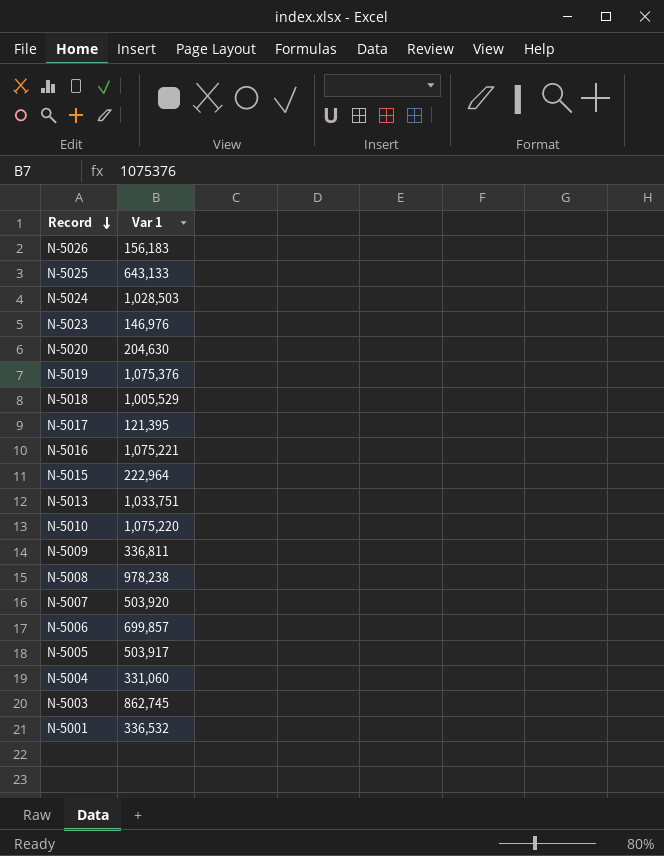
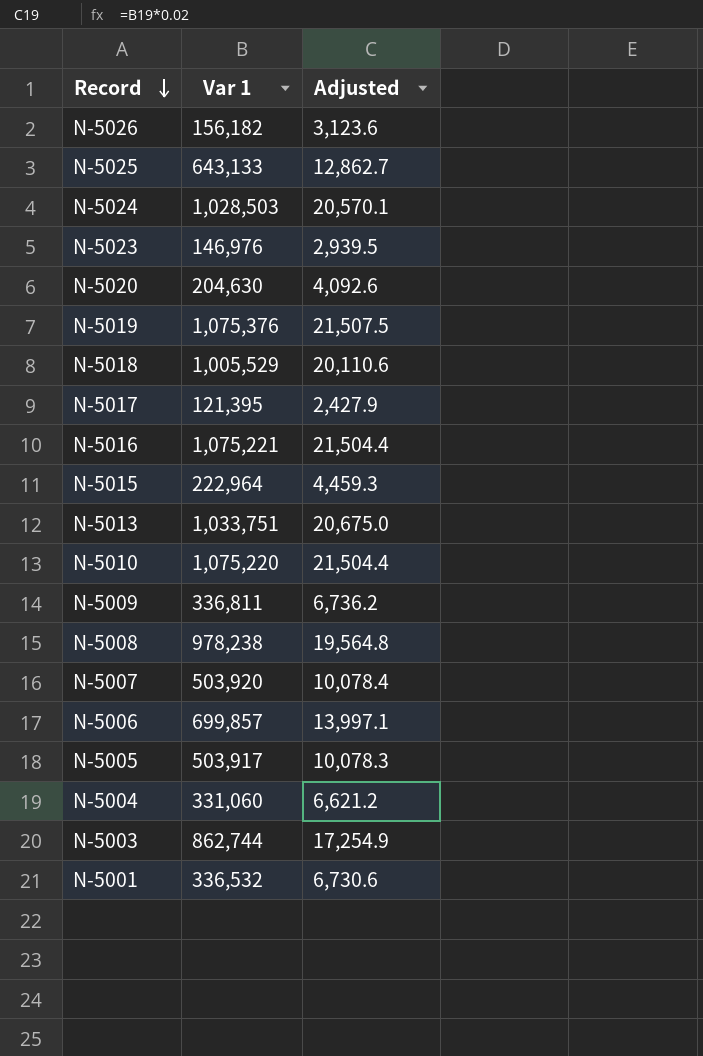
column Adjusted | formula: none -> [Var 1] * 0.02
N-5026 | Var 1: 156,183 -> 156,182
N-5003 | Var 1: 862,745 -> 862,744

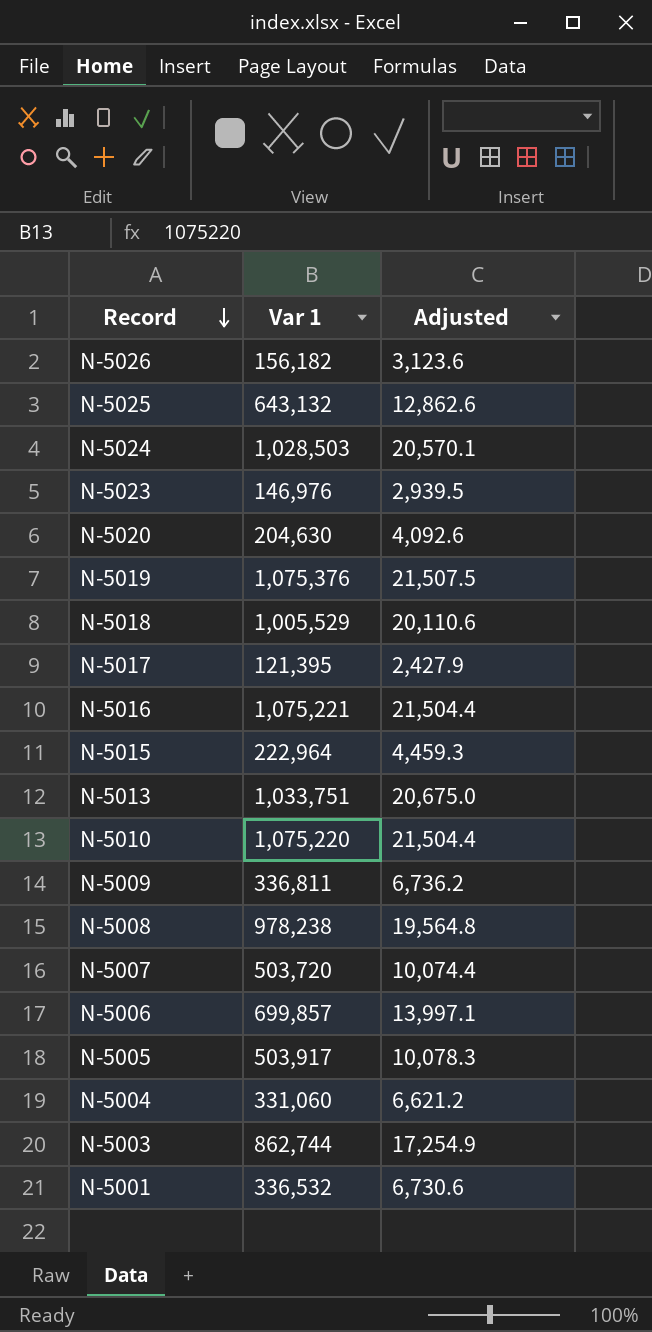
N-5025 | Var 1: 643,133 -> 643,132
N-5025 | Adjusted: 12,862.7 -> 12,862.6
N-5007 | Var 1: 503,920 -> 503,720
N-5007 | Adjusted: 10,078.4 -> 10,074.4

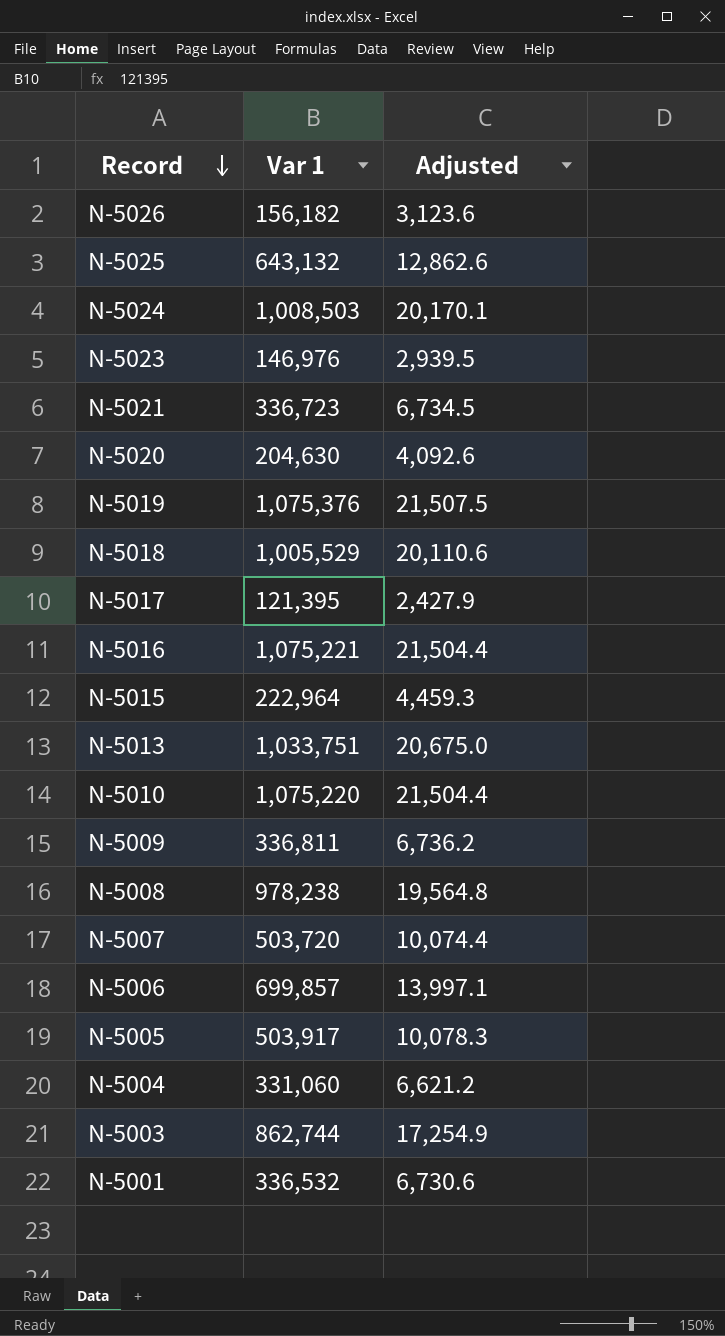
N-5024 | Var 1: 1,028,503 -> 1,008,503
N-5024 | Adjusted: 20,570.1 -> 20,170.1
row N-5021: none -> 336,723 | 6,734.5

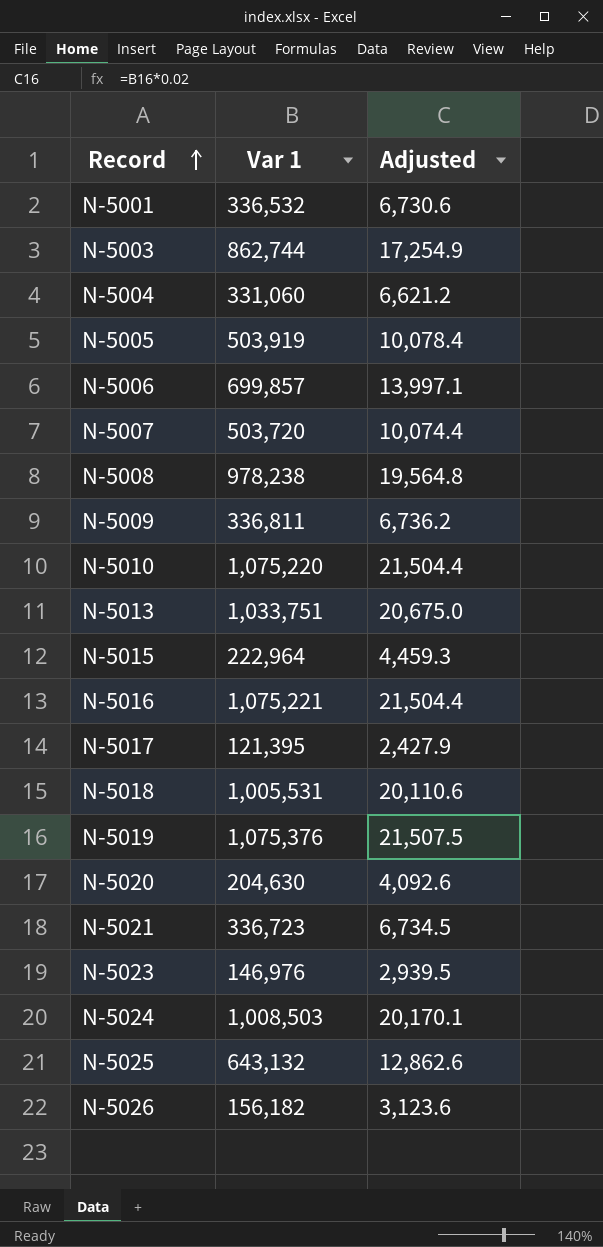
row order: Record descending -> Record ascending
N-5005 | Var 1: 503,917 -> 503,919
N-5005 | Adjusted: 10,078.3 -> 10,078.4
N-5018 | Var 1: 1,005,529 -> 1,005,531

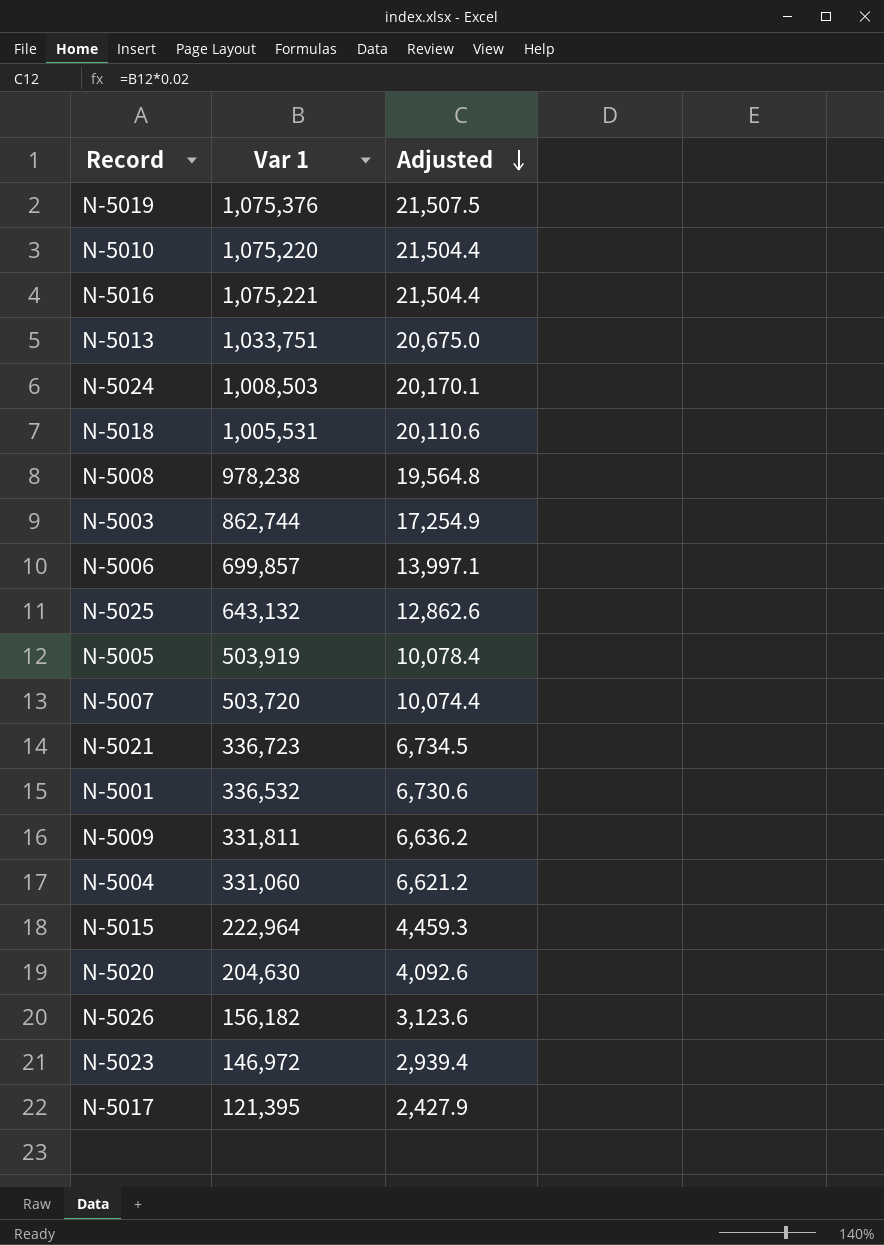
row order: Record ascending -> Adjusted descending
N-5009 | Var 1: 336,811 -> 331,811
N-5009 | Adjusted: 6,736.2 -> 6,636.2
N-5023 | Var 1: 146,976 -> 146,972
N-5023 | Adjusted: 2,939.5 -> 2,939.4

